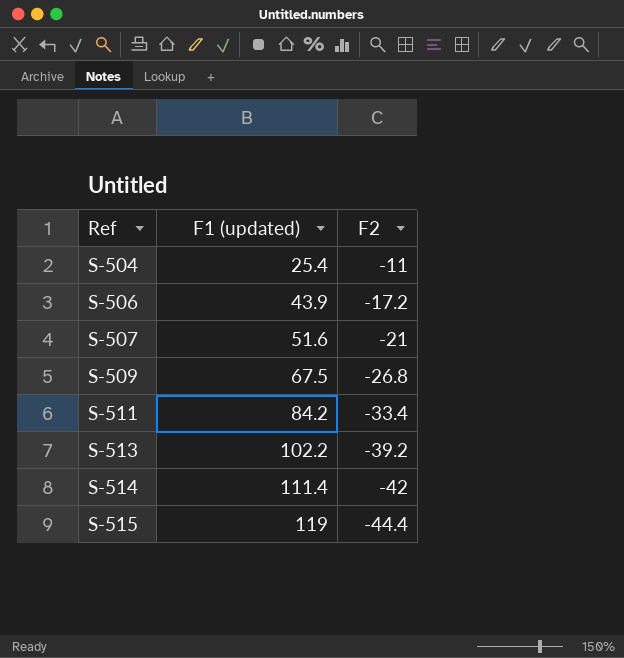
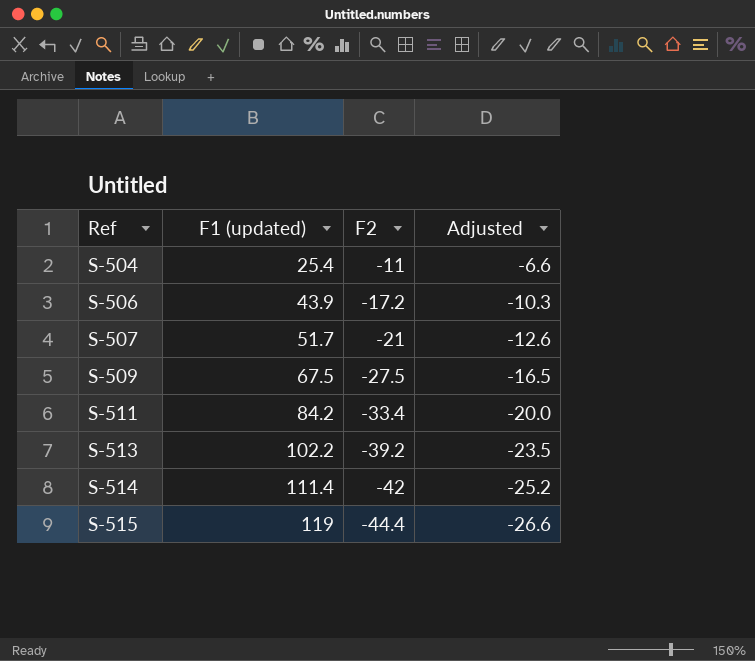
column Adjusted | formula: none -> [F2] * 0.6
S-507 | F1 (updated): 51.6 -> 51.7
S-509 | F2: -26.8 -> -27.5

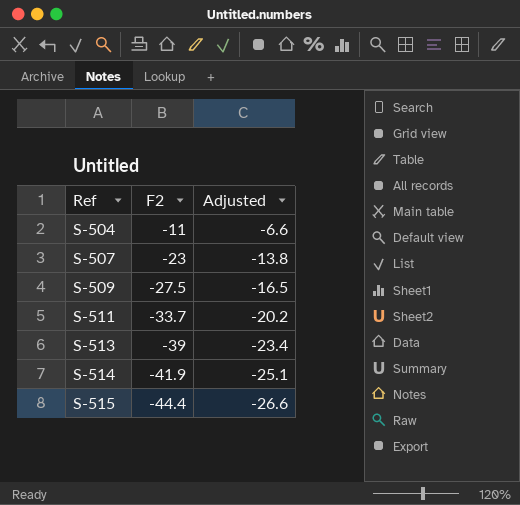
column F1 (updated) | position: 2 -> none
row S-506: 43.9 | -17.2 | -10.3 -> none
S-507 | F2: -21 -> -23
S-507 | Adjusted: -12.6 -> -13.8
S-511 | F2: -33.4 -> -33.7
S-511 | Adjusted: -20.0 -> -20.2
S-513 | F2: -39.2 -> -39
S-513 | Adjusted: -23.5 -> -23.4
S-514 | F2: -42 -> -41.9
S-514 | Adjusted: -25.2 -> -25.1

